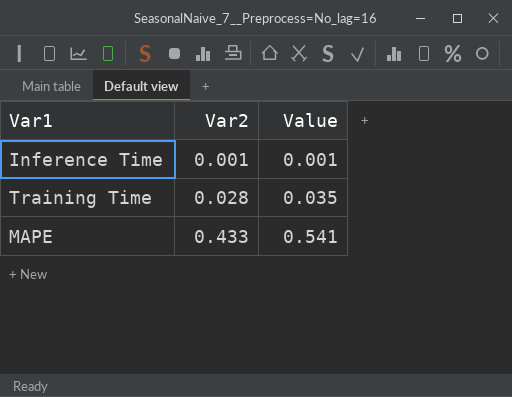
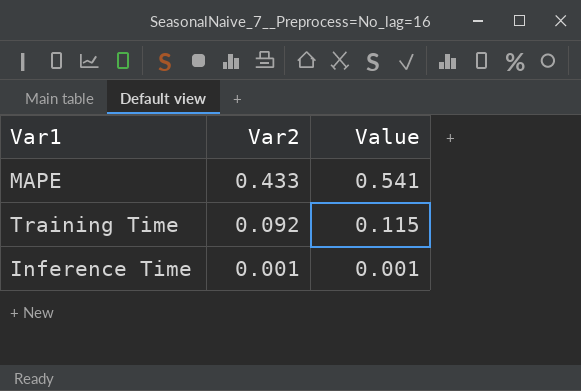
row order: Var2 ascending -> Var2 descending
Training Time | Var2: 0.028 -> 0.092
Training Time | Value: 0.035 -> 0.115

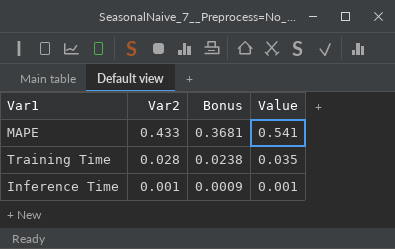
column Bonus | formula: none -> [Var2] * 0.85
Training Time | Var2: 0.092 -> 0.028
Training Time | Value: 0.115 -> 0.035

